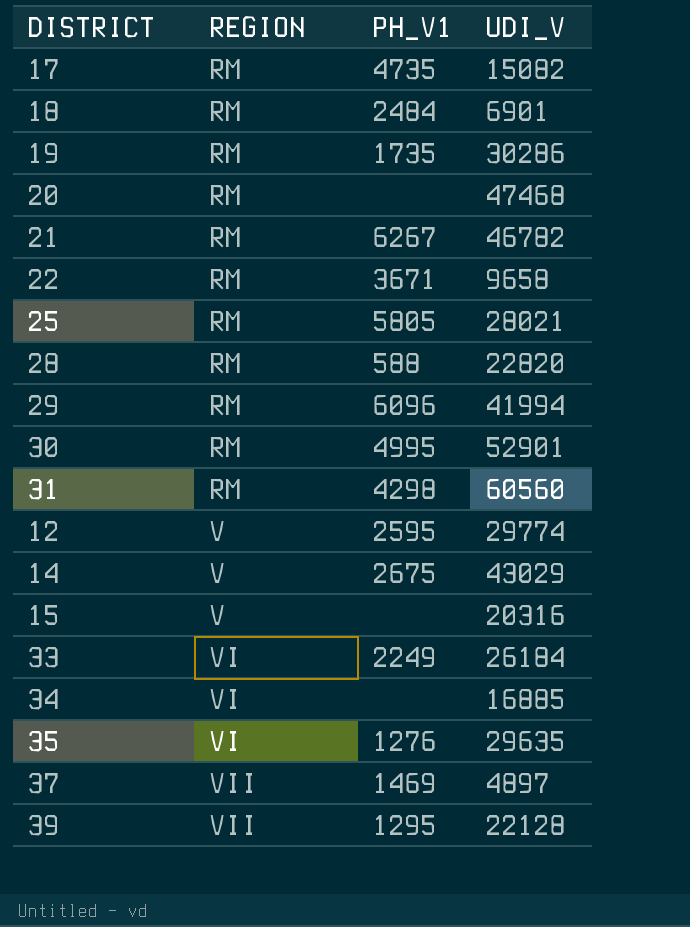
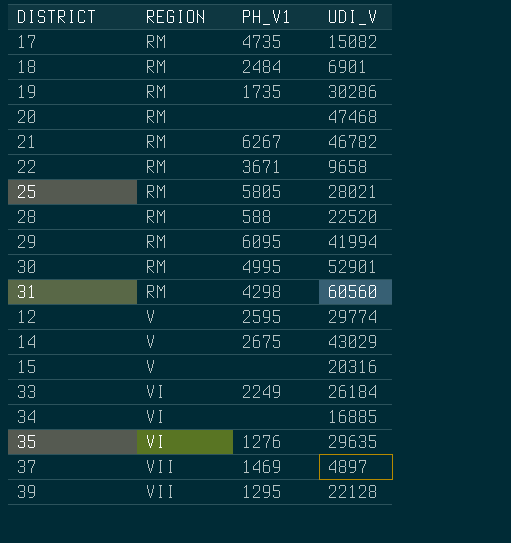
28 | UDI_V: 22820 -> 22520
29 | PH_V1: 6096 -> 6095

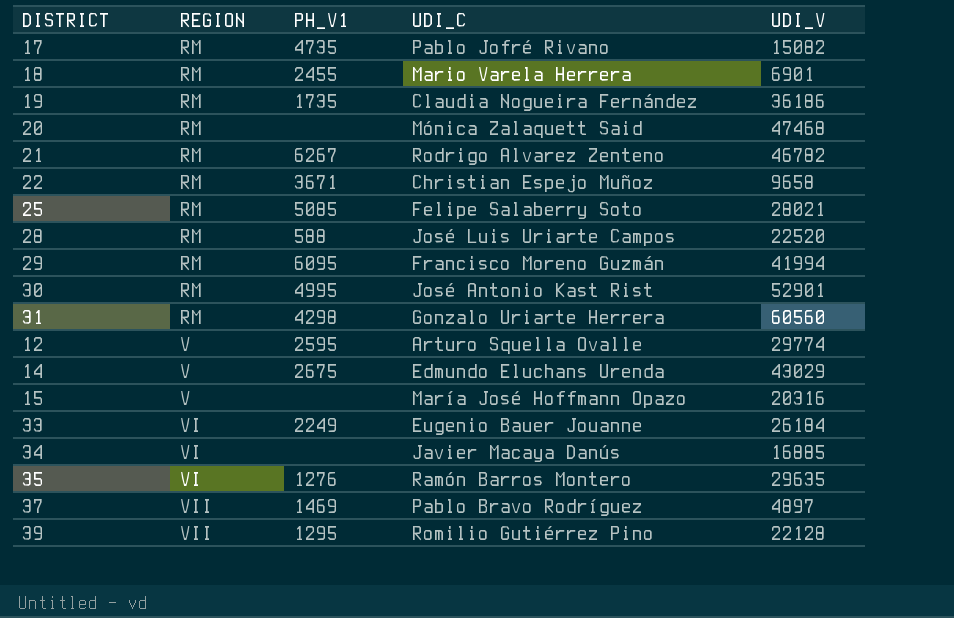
column UDI_C | position: none -> 4
18 | PH_V1: 2484 -> 2455
19 | UDI_V: 30286 -> 36186
25 | PH_V1: 5805 -> 5085

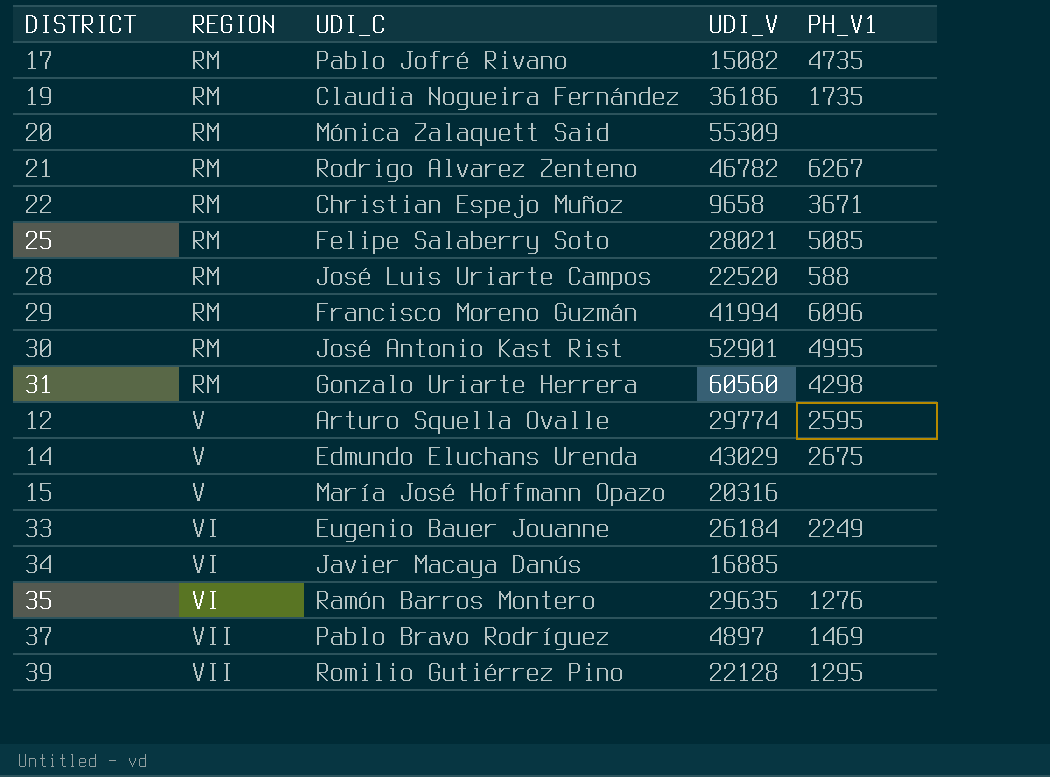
column PH_V1 | position: 3 -> 5
row 18: RM | 2455 | Mario Varela Herrera | 6901 -> none
20 | UDI_V: 47468 -> 55309
29 | PH_V1: 6095 -> 6096

